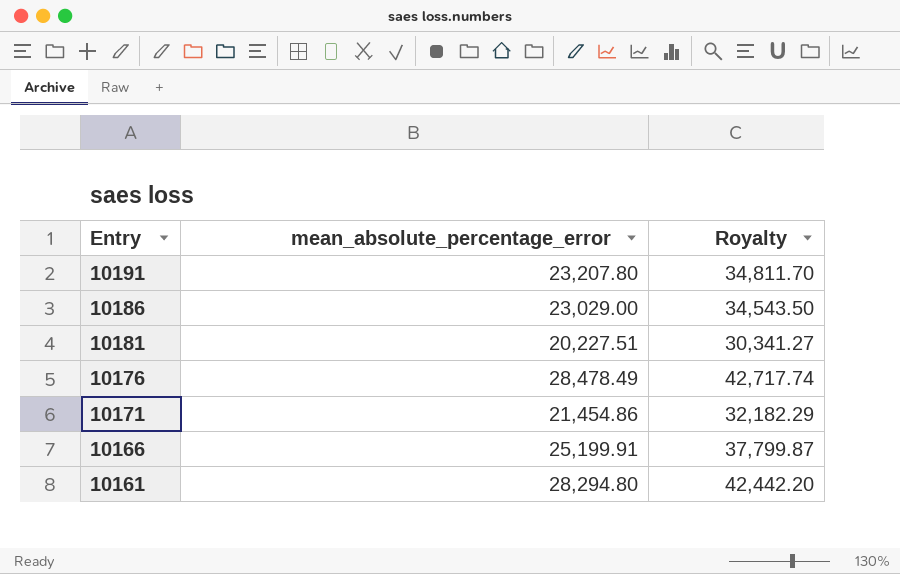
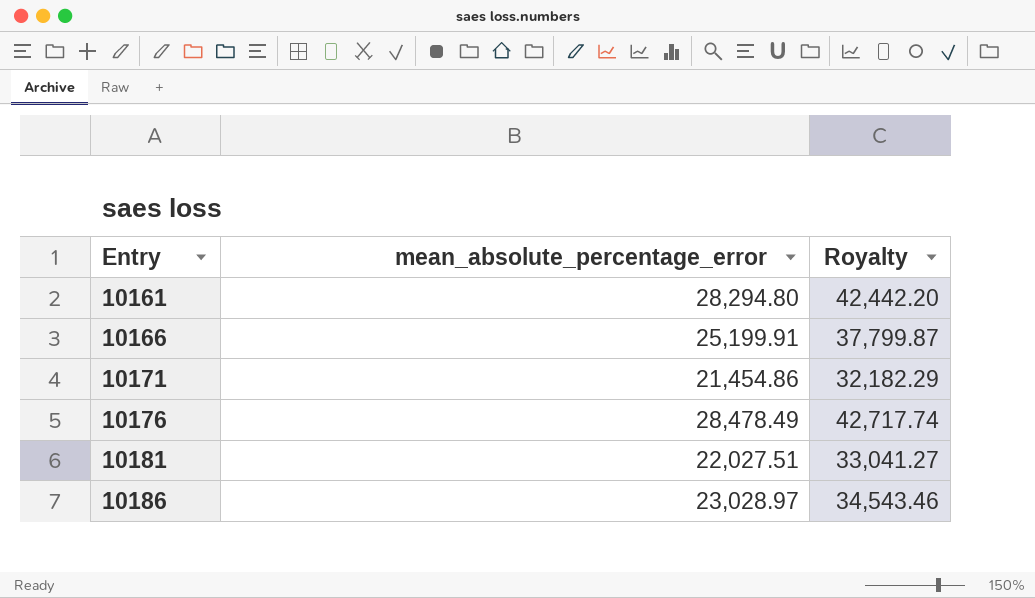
row order: Entry descending -> Entry ascending
row 10191: 23,207.80 | 34,811.70 -> none
10181 | mean_absolute_percentage_error: 20,227.51 -> 22,027.51
10181 | Royalty: 30,341.27 -> 33,041.27
10186 | mean_absolute_percentage_error: 23,029.00 -> 23,028.97
10186 | Royalty: 34,543.50 -> 34,543.46

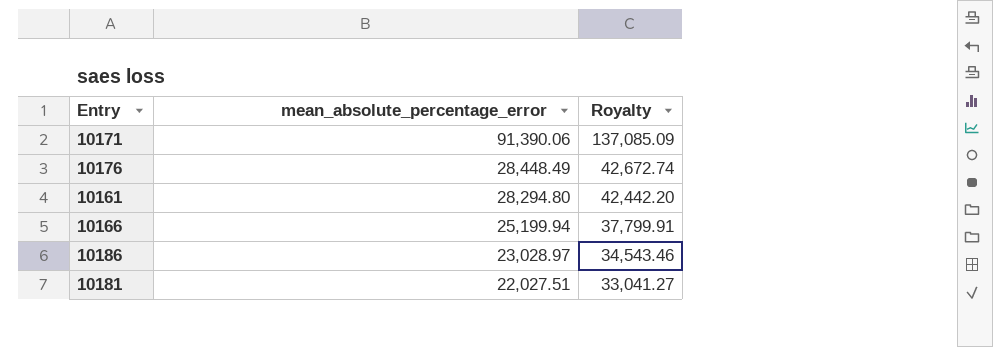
row order: Entry ascending -> mean_absolute_percentage_error descending
10171 | mean_absolute_percentage_error: 21,454.86 -> 91,390.06
10171 | Royalty: 32,182.29 -> 137,085.09
10176 | mean_absolute_percentage_error: 28,478.49 -> 28,448.49
10176 | Royalty: 42,717.74 -> 42,672.74
10166 | mean_absolute_percentage_error: 25,199.91 -> 25,199.94
10166 | Royalty: 37,799.87 -> 37,799.91

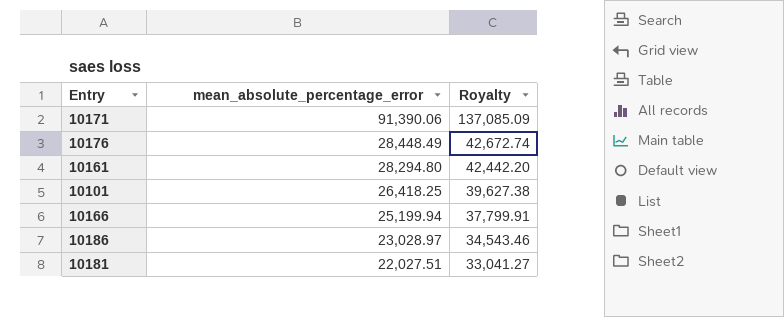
row 10101: none -> 26,418.25 | 39,627.38

